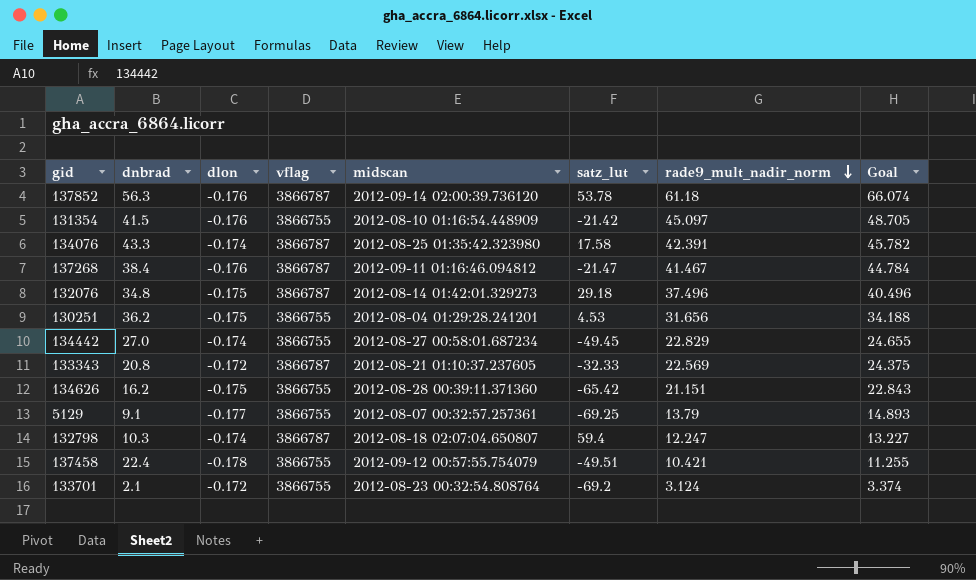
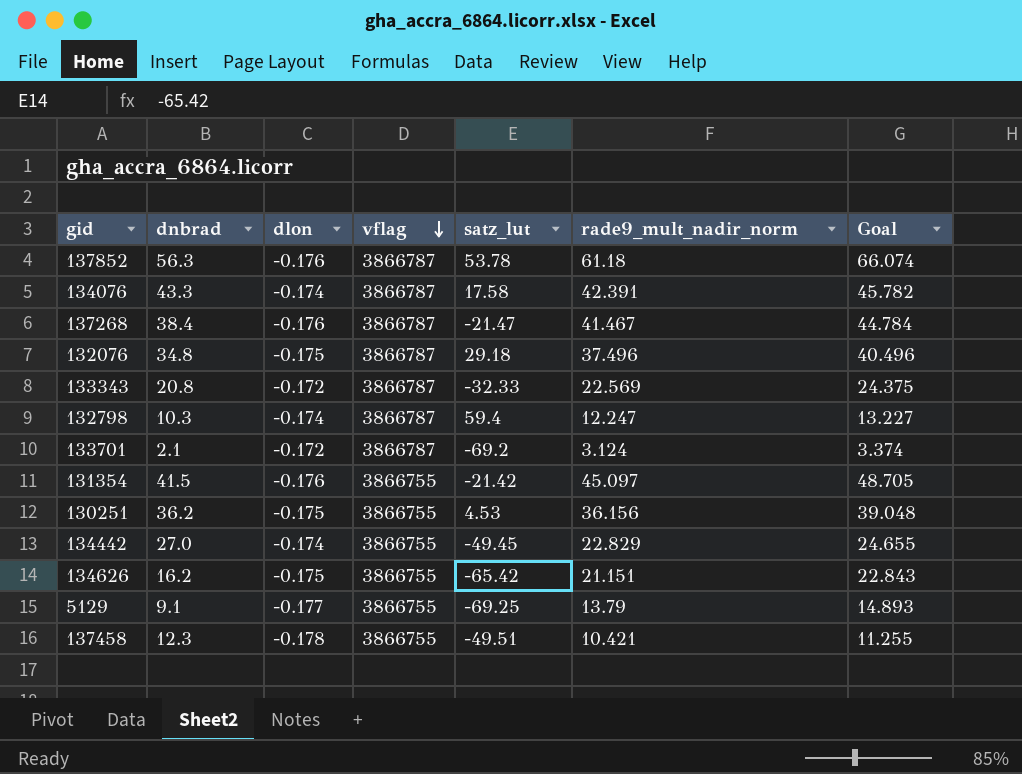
row order: rade9_mult_nadir_norm descending -> vflag descending
column midscan | position: 5 -> none
133701 | vflag: 3866755 -> 3866787
130251 | rade9_mult_nadir_norm: 31.656 -> 36.156
130251 | Goal: 34.188 -> 39.048
137458 | dnbrad: 22.4 -> 12.3

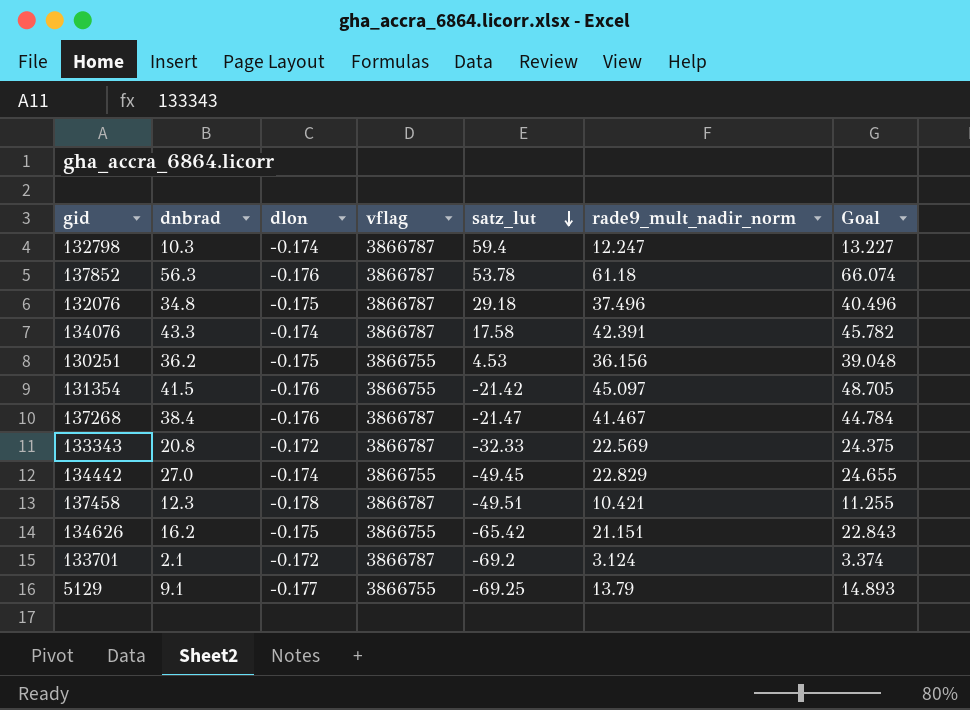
row order: vflag descending -> satz_lut descending
137458 | vflag: 3866755 -> 3866787

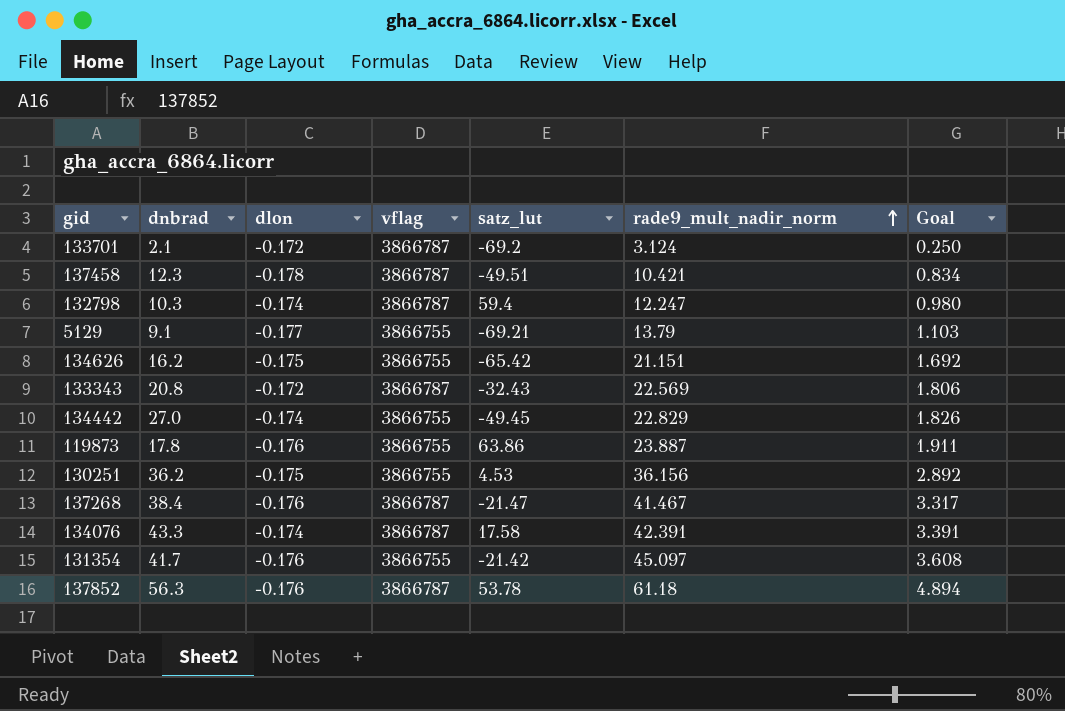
row order: satz_lut descending -> rade9_mult_nadir_norm ascending
column Goal | formula: [rade9_mult_nadir_norm] * 1.08 -> [rade9_mult_nadir_norm] * 0.08
row 132076: 34.8 | -0.175 | 3866787 | 29.18 | 37.496 | 40.496 -> none
5129 | satz_lut: -69.25 -> -69.21
133343 | satz_lut: -32.33 -> -32.43
row 119873: none -> 17.8 | -0.176 | 3866755 | 63.86 | 23.887 | 1.911
131354 | dnbrad: 41.5 -> 41.7

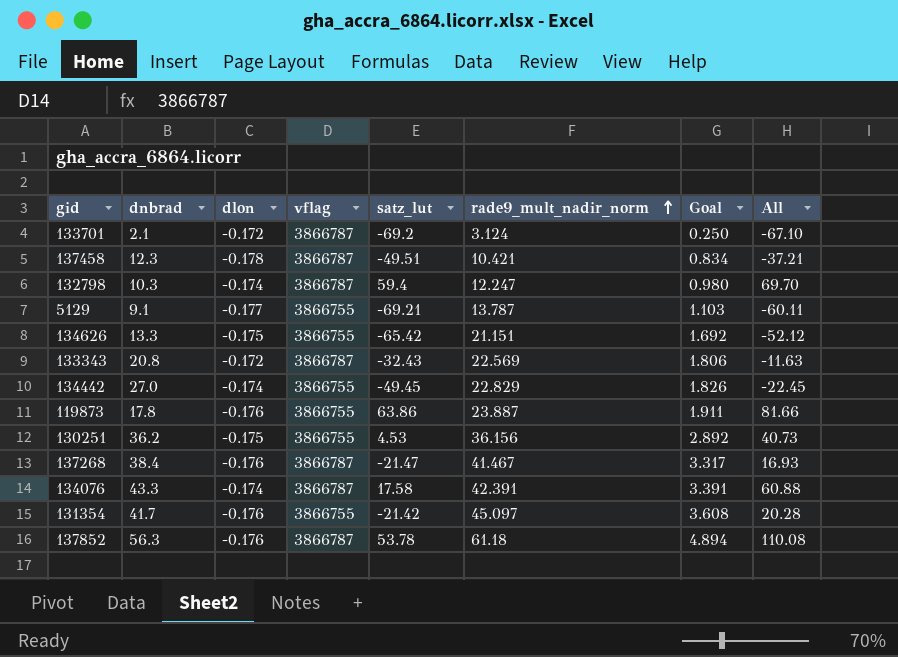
column All | formula: none -> [dnbrad] + [satz_lut]
5129 | rade9_mult_nadir_norm: 13.79 -> 13.787
134626 | dnbrad: 16.2 -> 13.3

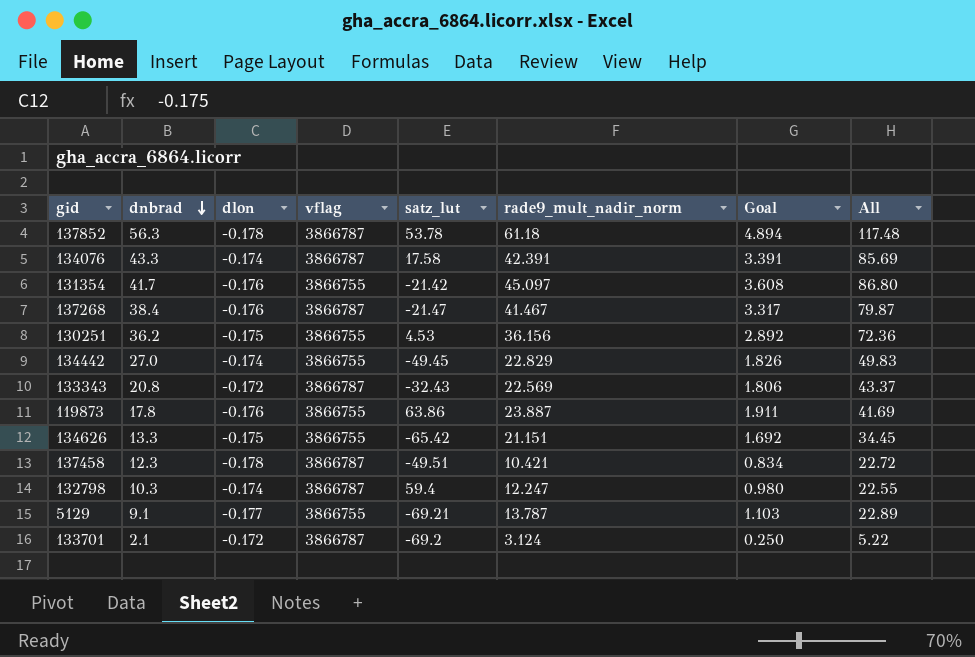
row order: rade9_mult_nadir_norm ascending -> dnbrad descending
column All | formula: [dnbrad] + [satz_lut] -> [dnbrad] + [rade9_mult_nadir_norm]
137852 | dlon: -0.176 -> -0.178

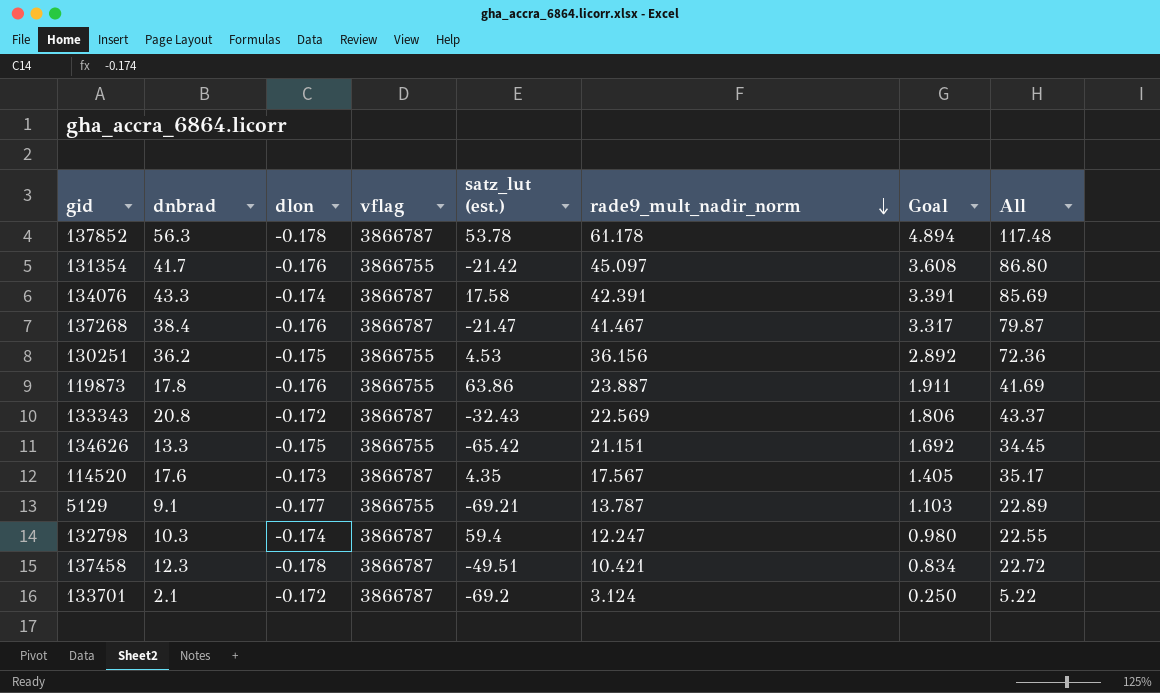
row order: dnbrad descending -> rade9_mult_nadir_norm descending
column name: satz_lut -> satz_lut (est.)
row 134442: 27.0 | -0.174 | 3866755 | -49.45 | 22.829 | 1.826 | 49.83 -> none
137852 | rade9_mult_nadir_norm: 61.18 -> 61.178
row 114520: none -> 17.6 | -0.173 | 3866787 | 4.35 | 17.567 | 1.405 | 35.17

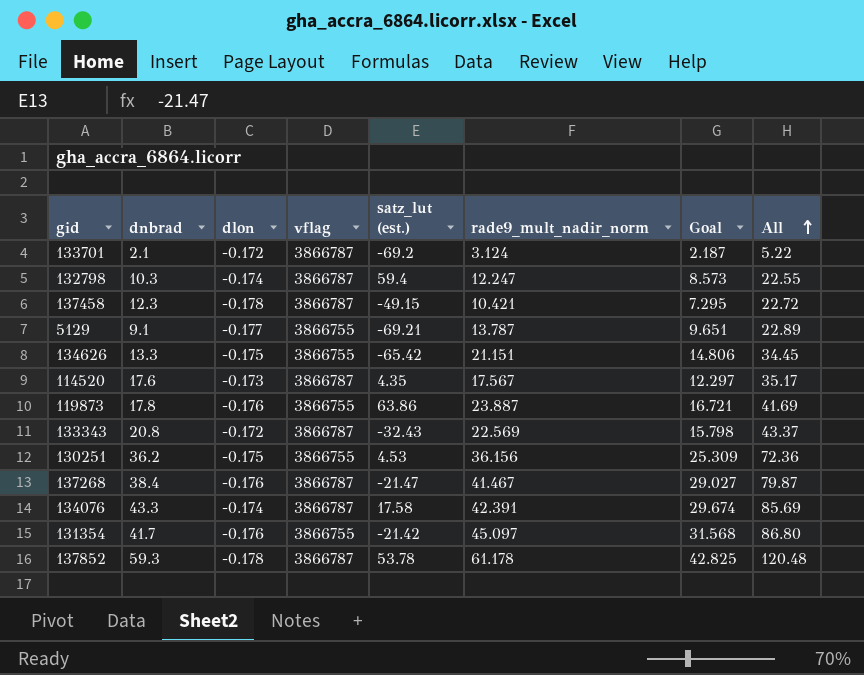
row order: rade9_mult_nadir_norm descending -> All ascending
column Goal | formula: [rade9_mult_nadir_norm] * 0.08 -> [rade9_mult_nadir_norm] * 0.7
137458 | satz_lut (est.): -49.51 -> -49.15
137852 | dnbrad: 56.3 -> 59.3
137852 | All: 117.48 -> 120.48

